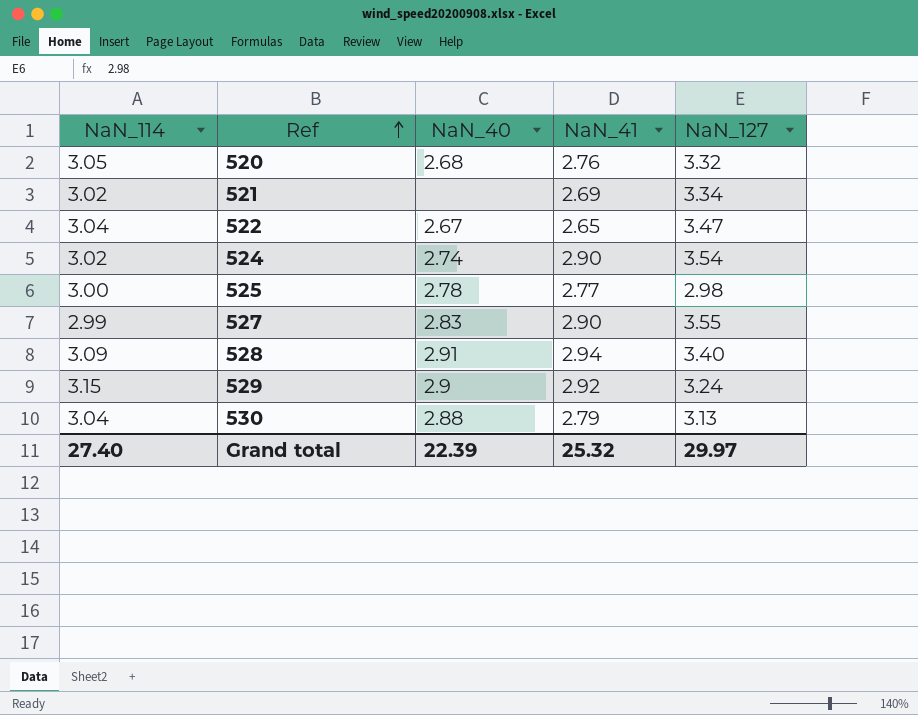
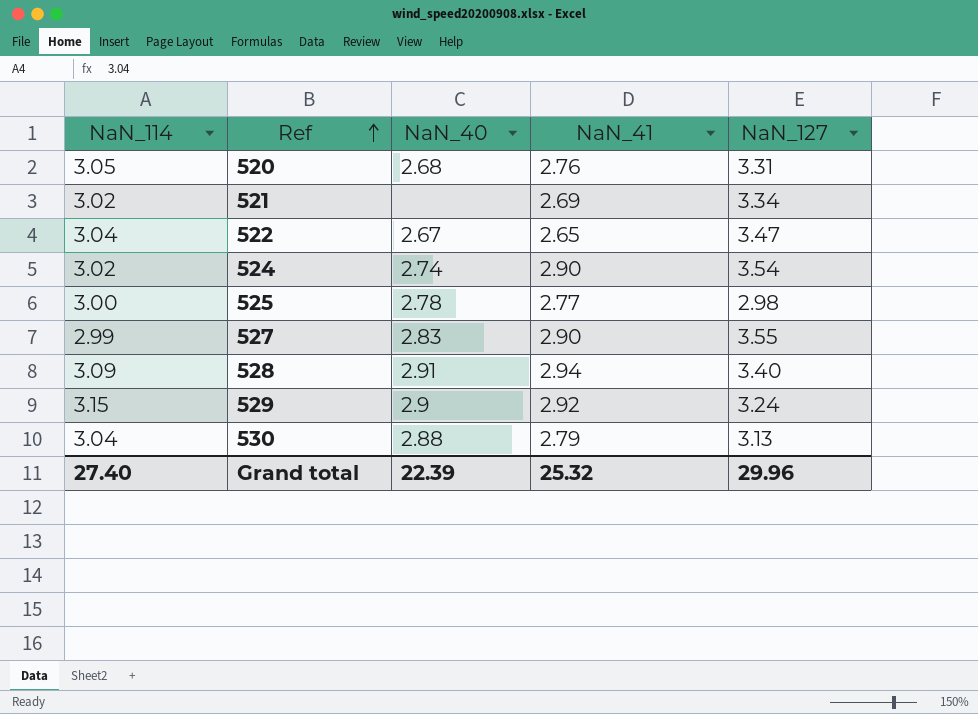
520 | NaN_127: 3.32 -> 3.31
Grand total | NaN_127: 29.97 -> 29.96

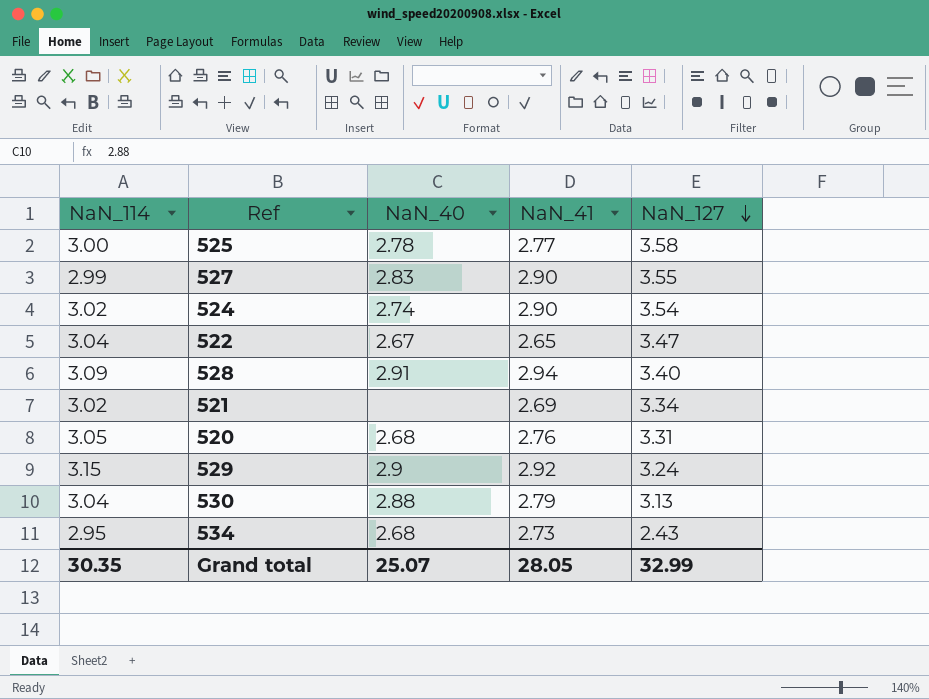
row order: Ref ascending -> NaN_127 descending
525 | NaN_127: 2.98 -> 3.58
row 534: none -> 2.95 | 2.68 | 2.73 | 2.43
Grand total | NaN_114: 27.40 -> 30.35
Grand total | NaN_40: 22.39 -> 25.07
Grand total | NaN_41: 25.32 -> 28.05
Grand total | NaN_127: 29.96 -> 32.99

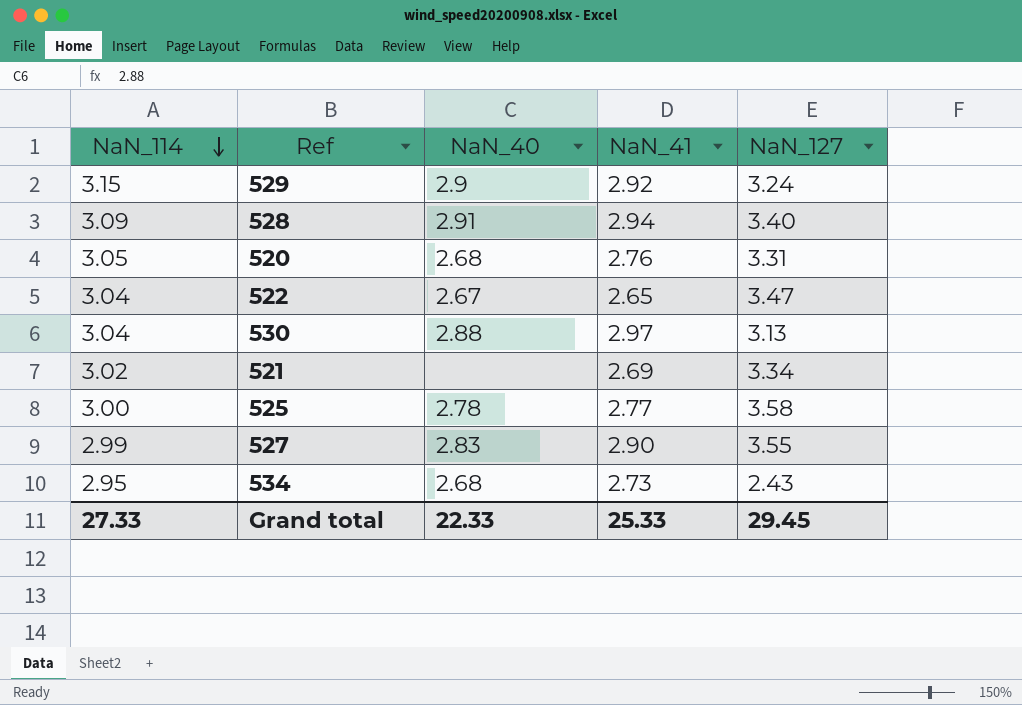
row order: NaN_127 descending -> NaN_114 descending
row 524: 3.02 | 2.74 | 2.90 | 3.54 -> none
530 | NaN_41: 2.79 -> 2.97
Grand total | NaN_114: 30.35 -> 27.33
Grand total | NaN_40: 25.07 -> 22.33
Grand total | NaN_41: 28.05 -> 25.33
Grand total | NaN_127: 32.99 -> 29.45

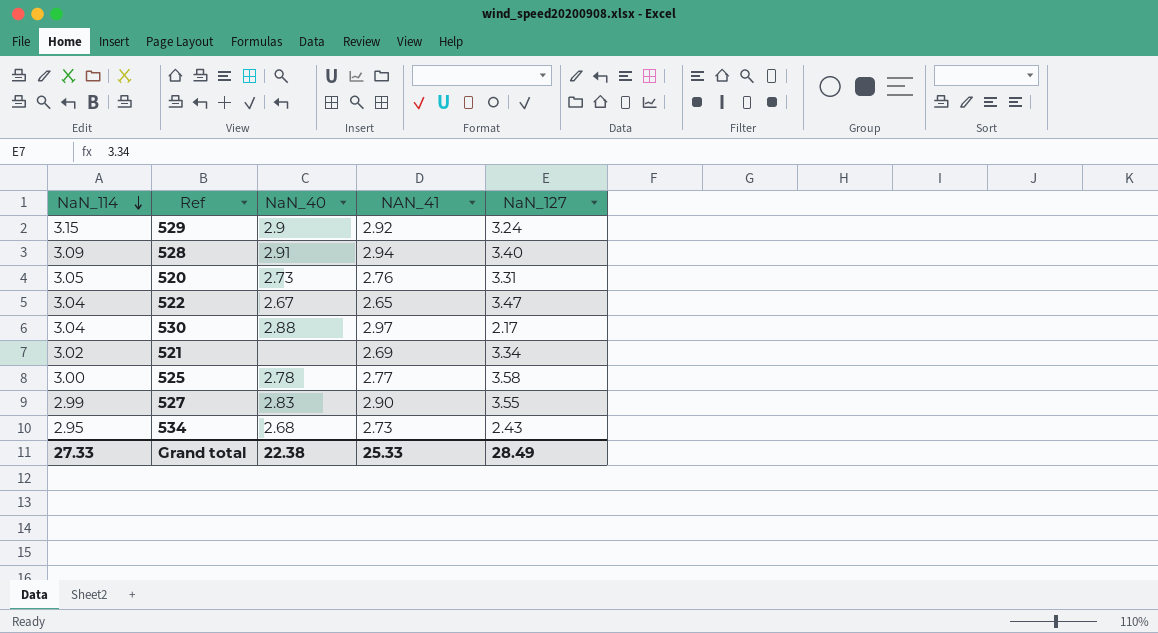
column name: NaN_41 -> NAN_41
520 | NaN_40: 2.68 -> 2.73
530 | NaN_127: 3.13 -> 2.17
Grand total | NaN_40: 22.33 -> 22.38
Grand total | NaN_127: 29.45 -> 28.49

